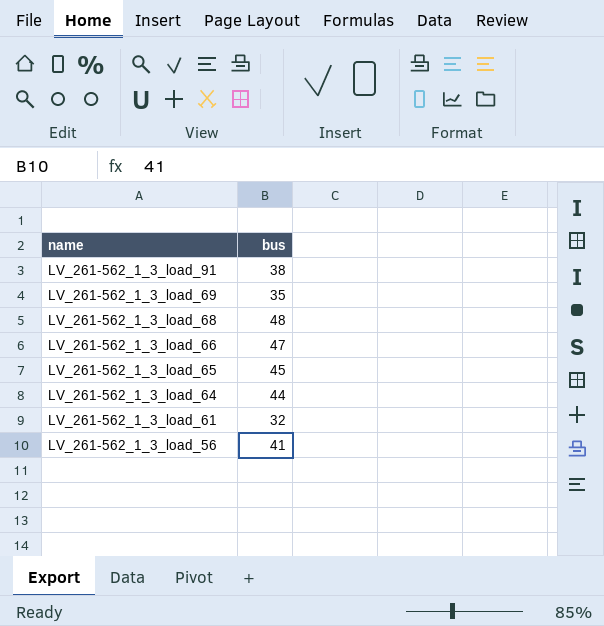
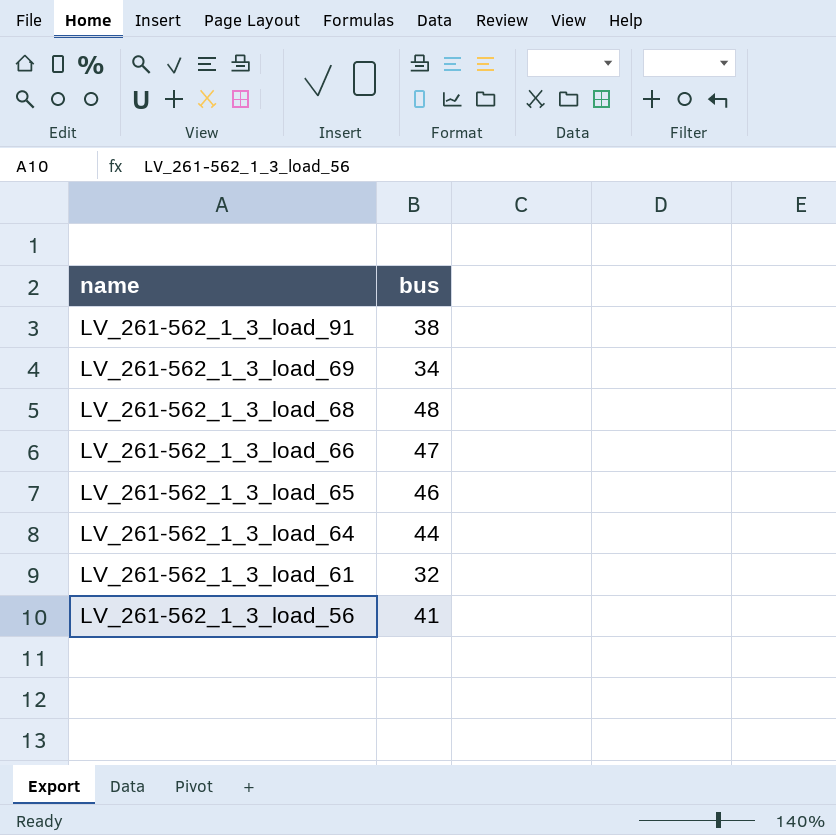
LV_261-562_1_3_load_69 | bus: 35 -> 34
LV_261-562_1_3_load_65 | bus: 45 -> 46

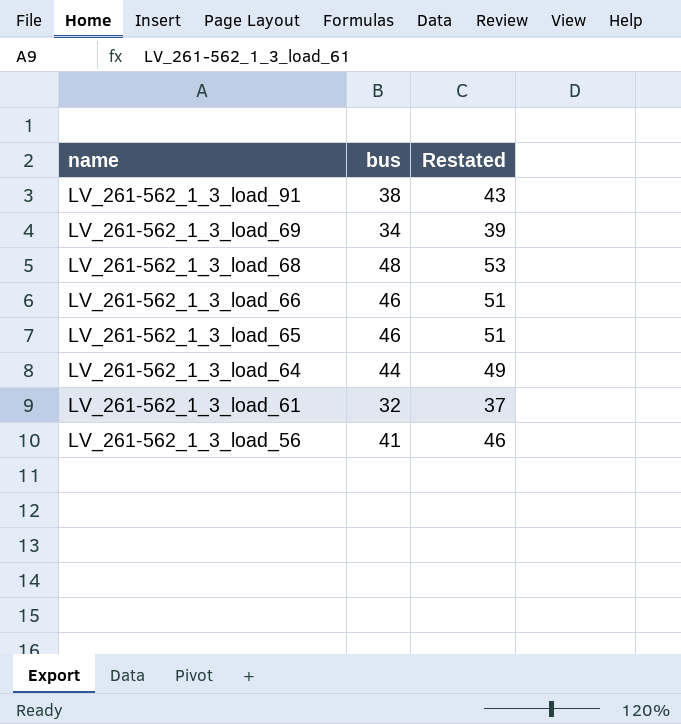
column Restated | formula: none -> [bus] + 5
LV_261-562_1_3_load_66 | bus: 47 -> 46

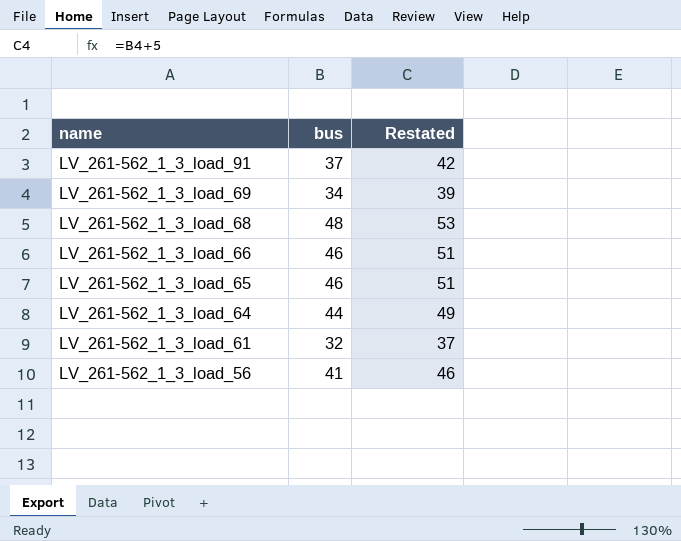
LV_261-562_1_3_load_91 | bus: 38 -> 37
LV_261-562_1_3_load_91 | Restated: 43 -> 42

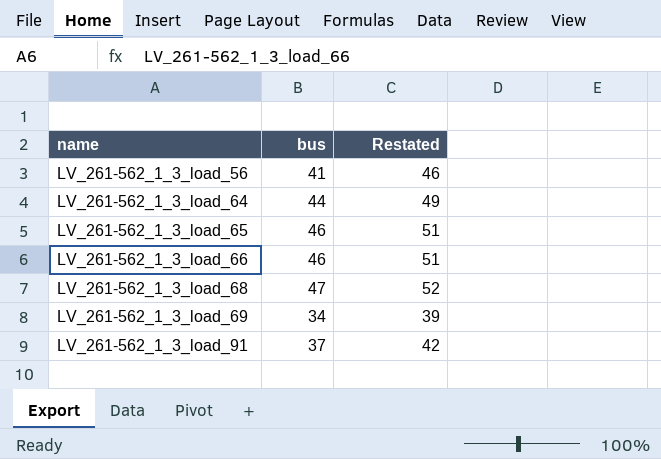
row order: name descending -> name ascending
row LV_261-562_1_3_load_61: 32 | 37 -> none
LV_261-562_1_3_load_68 | bus: 48 -> 47
LV_261-562_1_3_load_68 | Restated: 53 -> 52

